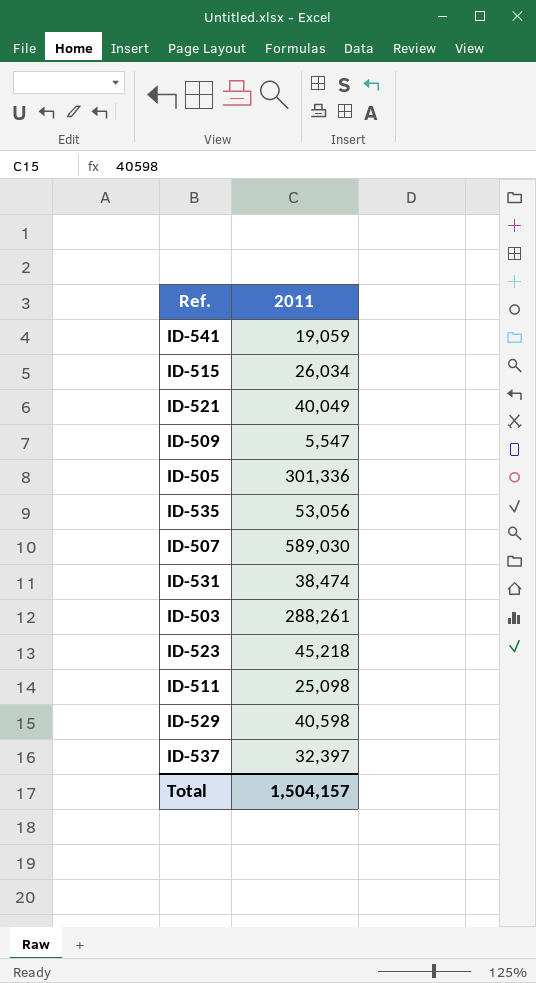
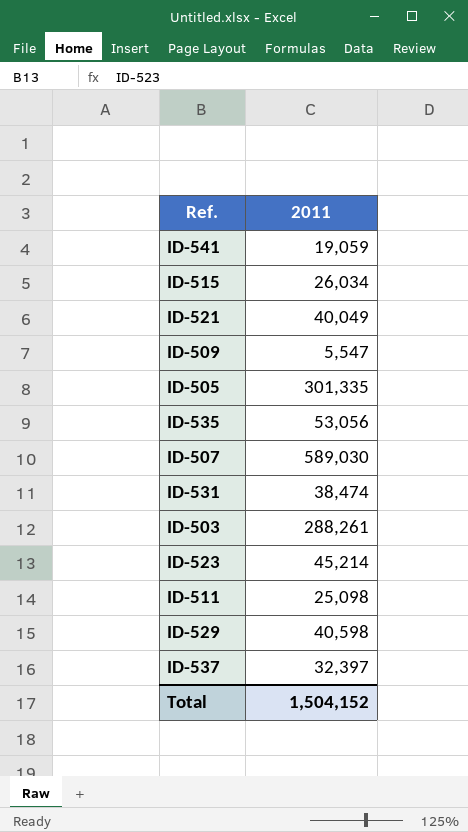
ID-505 | 2011: 301,336 -> 301,335
ID-523 | 2011: 45,218 -> 45,214
Total | 2011: 1,504,157 -> 1,504,152

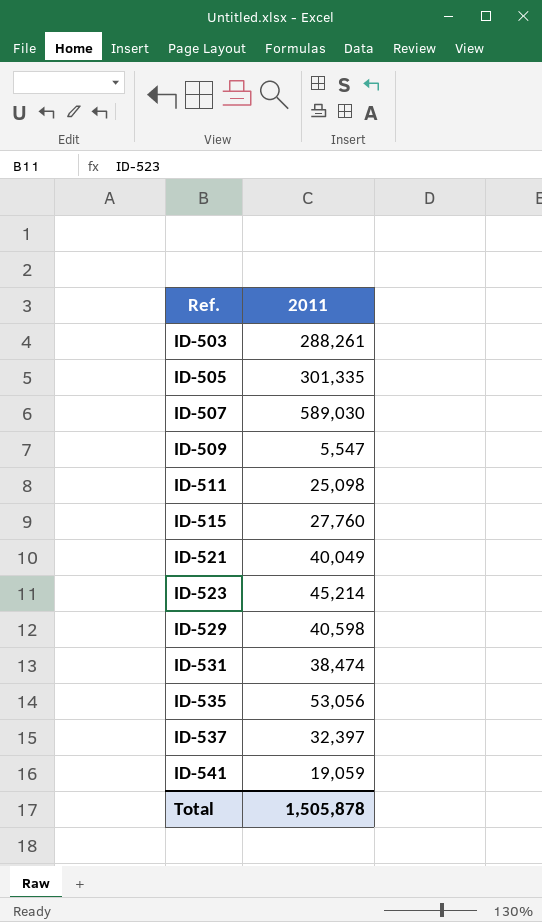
row order: none -> Ref. ascending
ID-515 | 2011: 26,034 -> 27,760
Total | 2011: 1,504,152 -> 1,505,878

